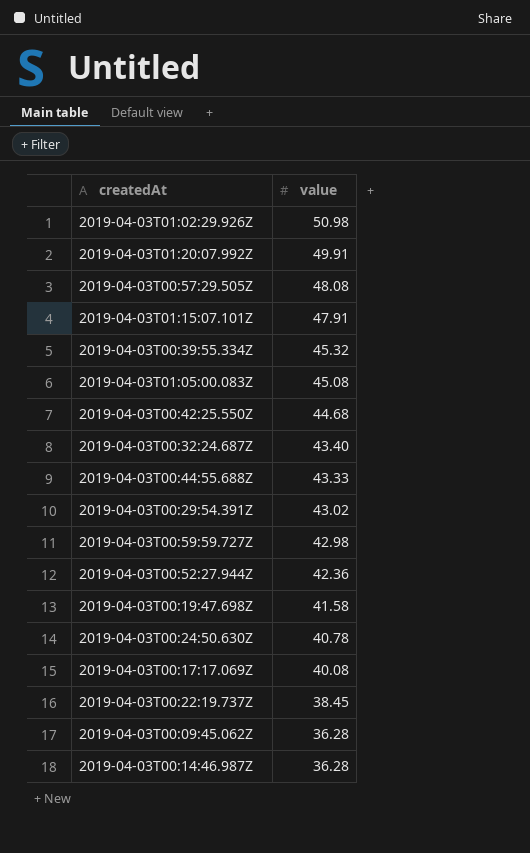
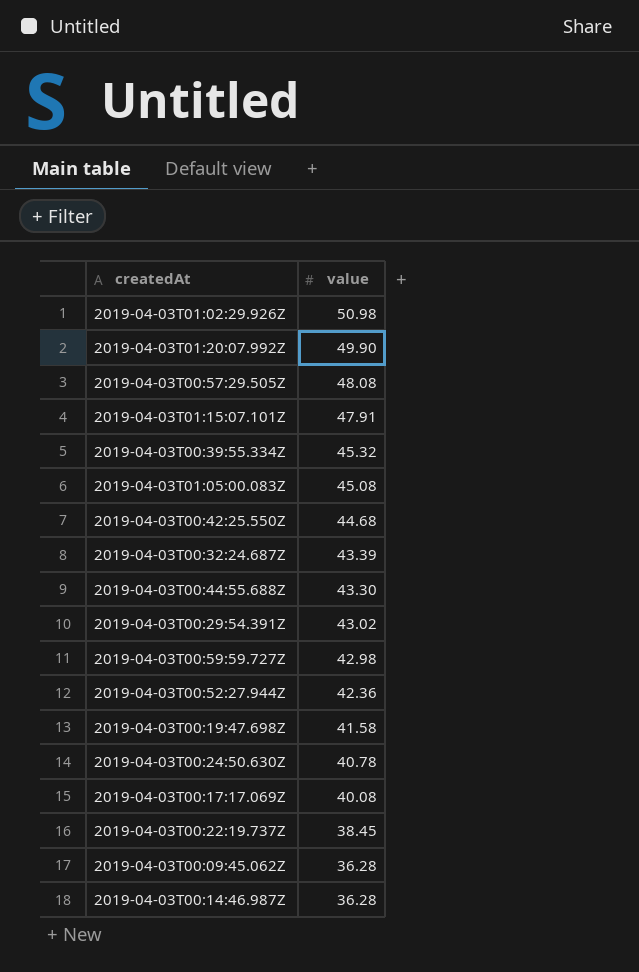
2019-04-03T01:20:07.992Z | value: 49.91 -> 49.90
2019-04-03T00:32:24.687Z | value: 43.40 -> 43.39
2019-04-03T00:44:55.688Z | value: 43.33 -> 43.30

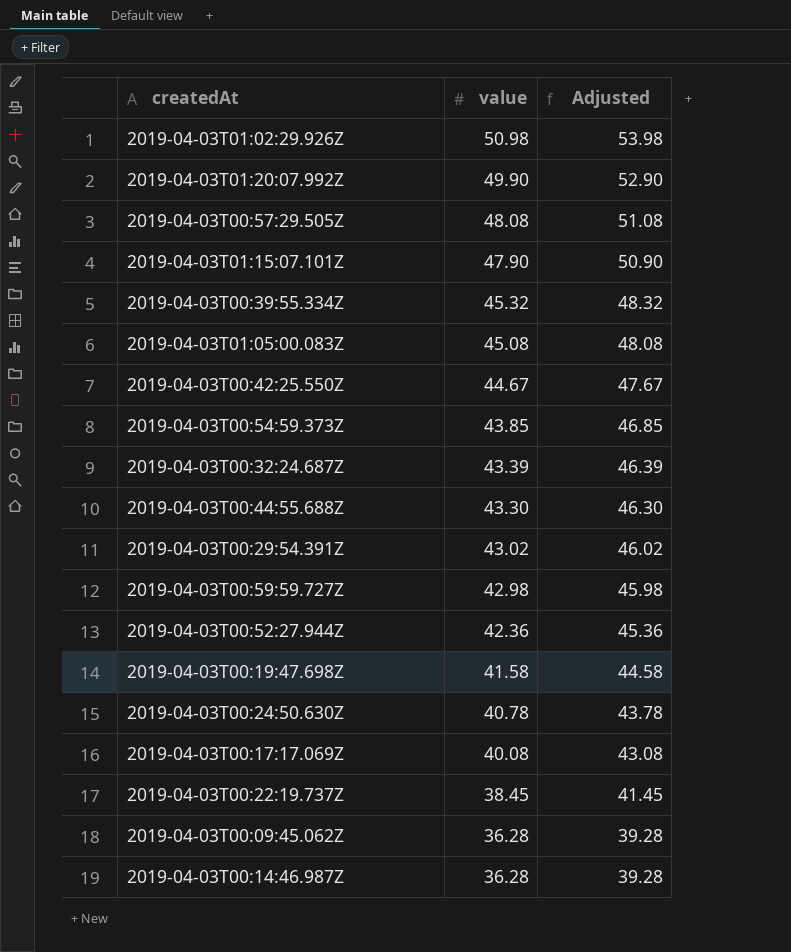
column Adjusted | formula: none -> [value] + 3
2019-04-03T01:15:07.101Z | value: 47.91 -> 47.90
2019-04-03T00:42:25.550Z | value: 44.68 -> 44.67
row 2019-04-03T00:54:59.373Z: none -> 43.85 | 46.85

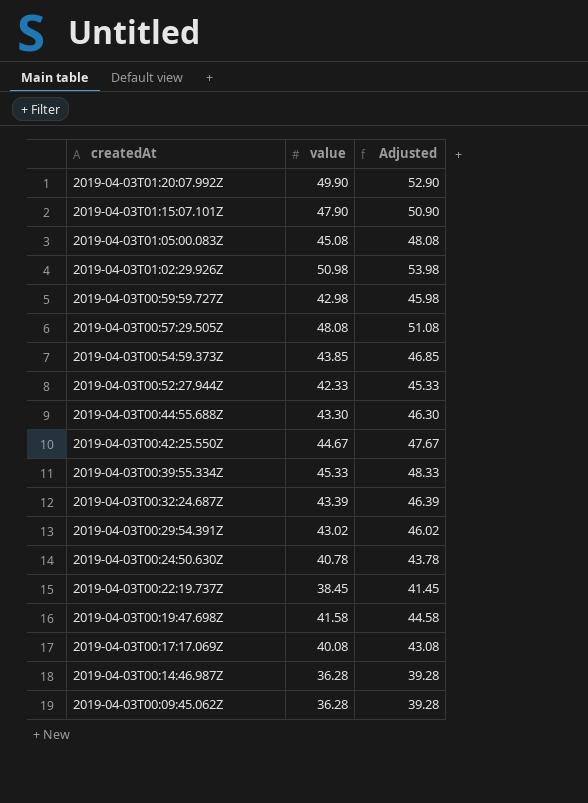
row order: value descending -> createdAt descending
2019-04-03T00:52:27.944Z | value: 42.36 -> 42.33
2019-04-03T00:52:27.944Z | Adjusted: 45.36 -> 45.33
2019-04-03T00:39:55.334Z | value: 45.32 -> 45.33
2019-04-03T00:39:55.334Z | Adjusted: 48.32 -> 48.33

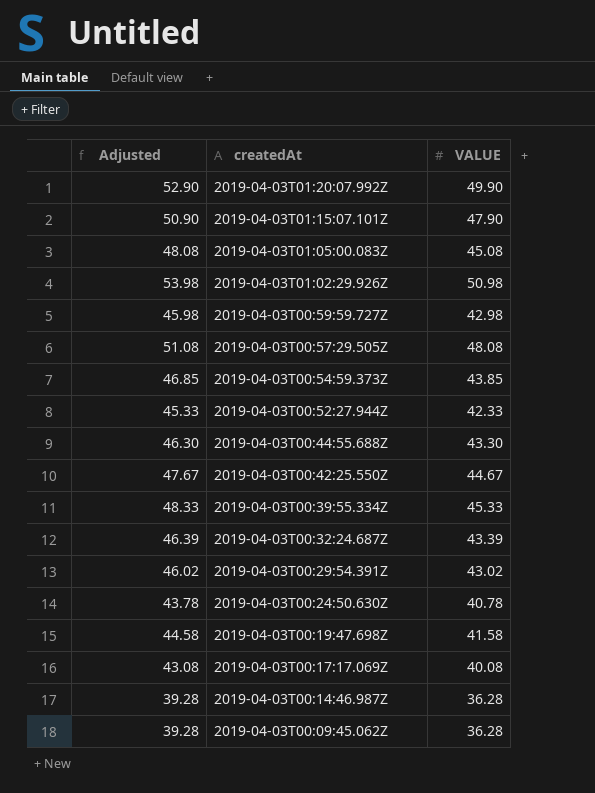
column Adjusted | position: 3 -> 1
column name: value -> VALUE
row 2019-04-03T00:22:19.737Z: 38.45 | 41.45 -> none

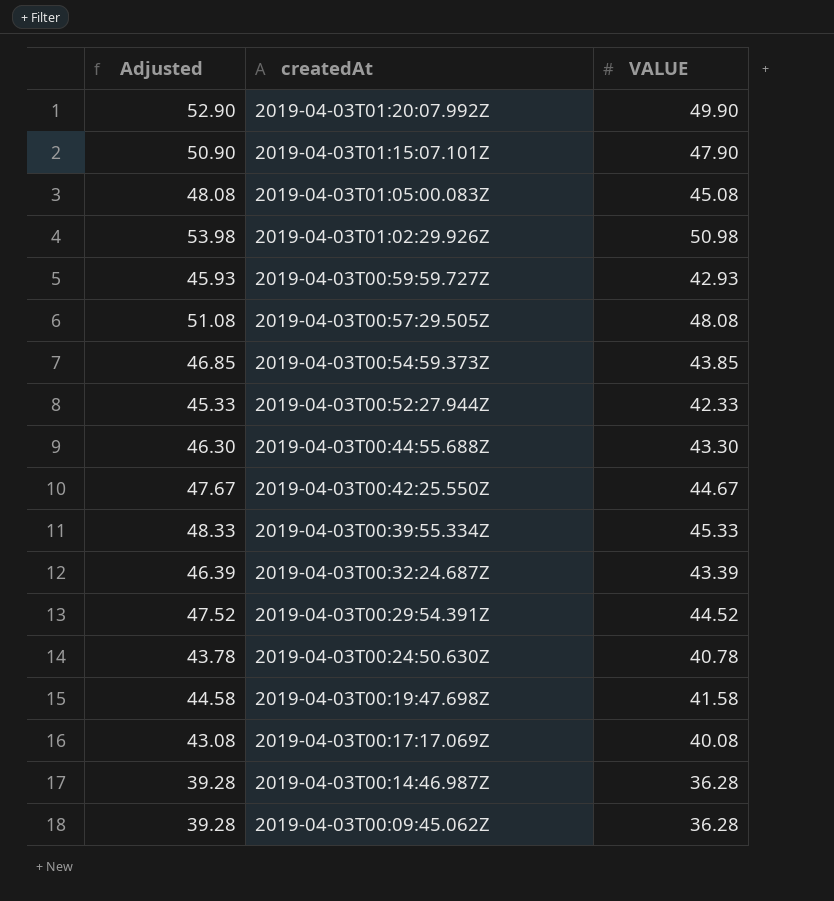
2019-04-03T00:59:59.727Z | Adjusted: 45.98 -> 45.93
2019-04-03T00:59:59.727Z | VALUE: 42.98 -> 42.93
2019-04-03T00:29:54.391Z | Adjusted: 46.02 -> 47.52
2019-04-03T00:29:54.391Z | VALUE: 43.02 -> 44.52

